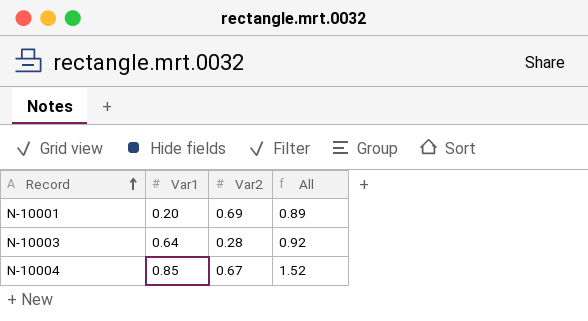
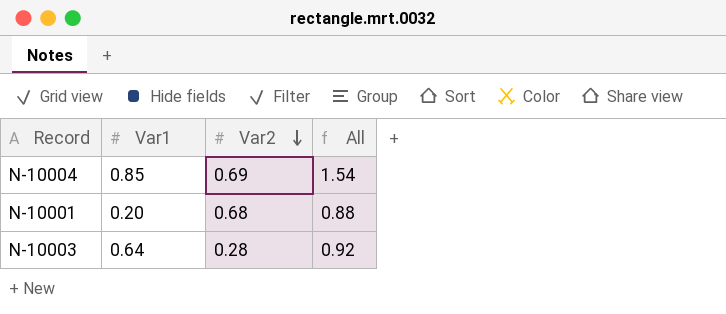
row order: Record ascending -> Var2 descending
N-10004 | Var2: 0.67 -> 0.69
N-10004 | All: 1.52 -> 1.54
N-10001 | Var2: 0.69 -> 0.68
N-10001 | All: 0.89 -> 0.88

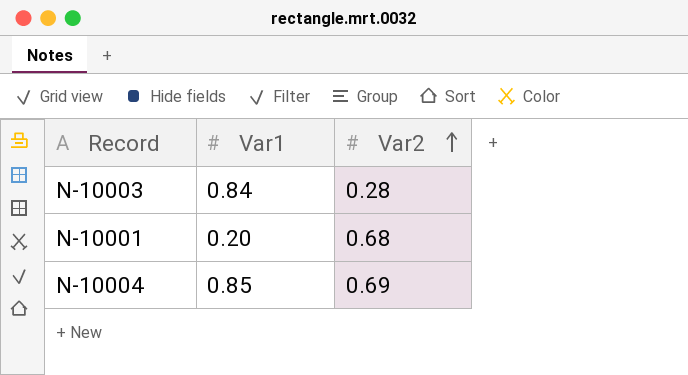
row order: Var2 descending -> Var2 ascending
column All | formula: [Var1] + [Var2] -> none
N-10003 | Var1: 0.64 -> 0.84

